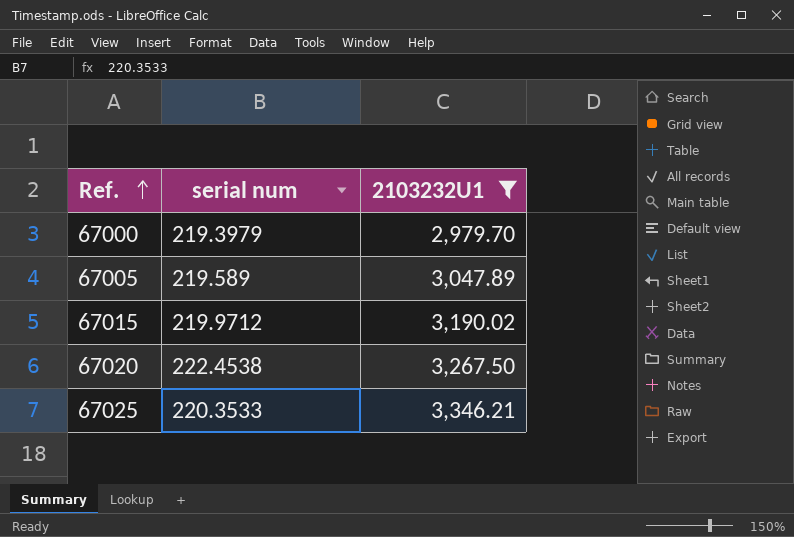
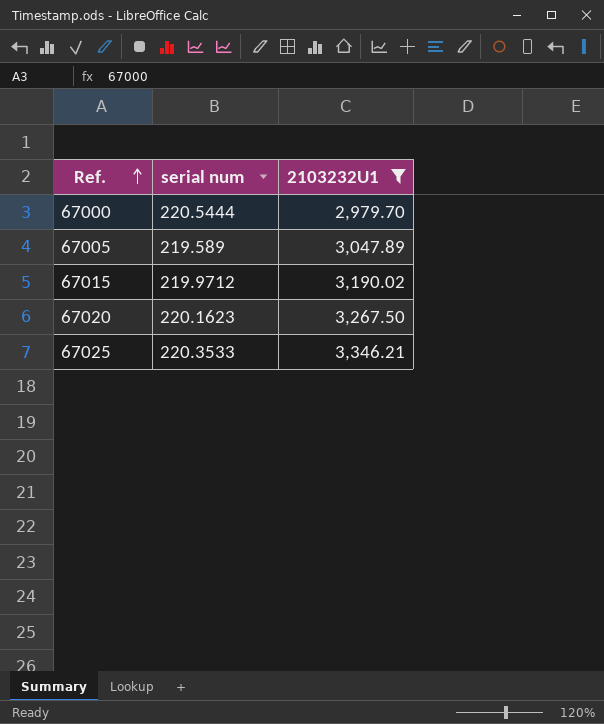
67000 | serial num: 219.3979 -> 220.5444
67020 | serial num: 222.4538 -> 220.1623

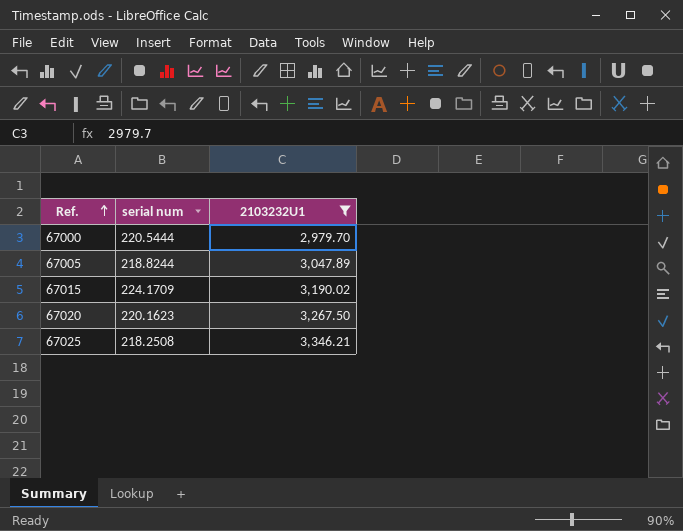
67005 | serial num: 219.589 -> 218.8244
67015 | serial num: 219.9712 -> 224.1709
67025 | serial num: 220.3533 -> 218.2508

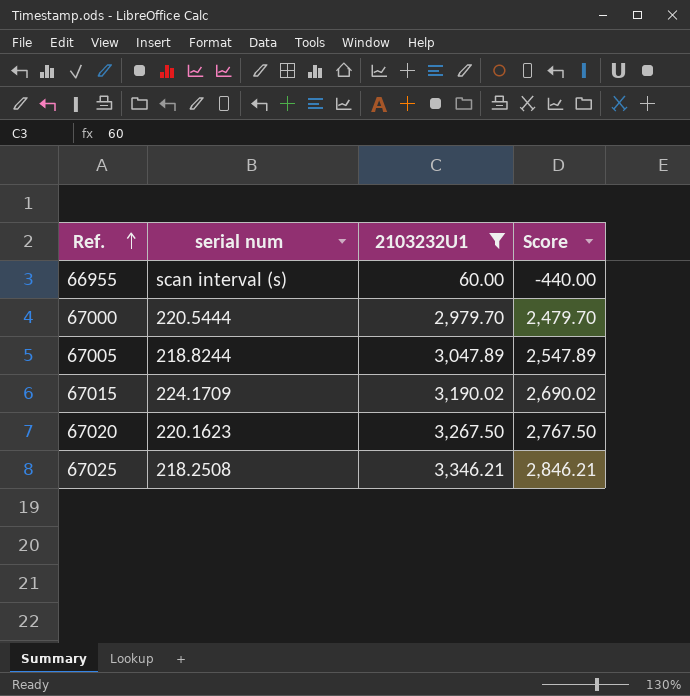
column Score | formula: none -> [2103232U1] - 500
row 66955: none -> scan interval (s) | 60.00 | -440.00

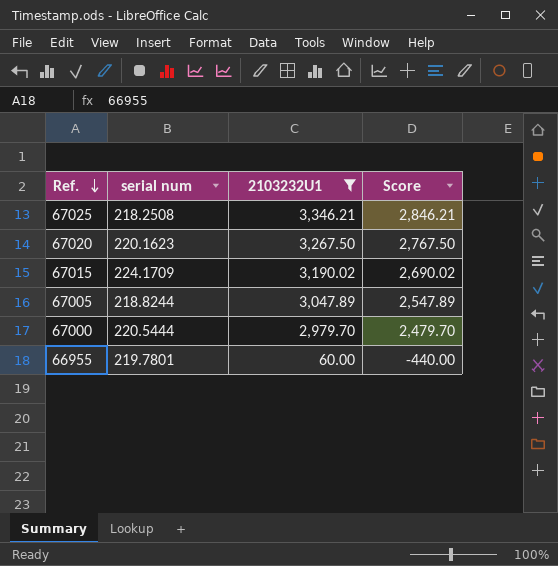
row order: Ref. ascending -> Ref. descending
66955 | serial num: scan interval (s) -> 219.7801

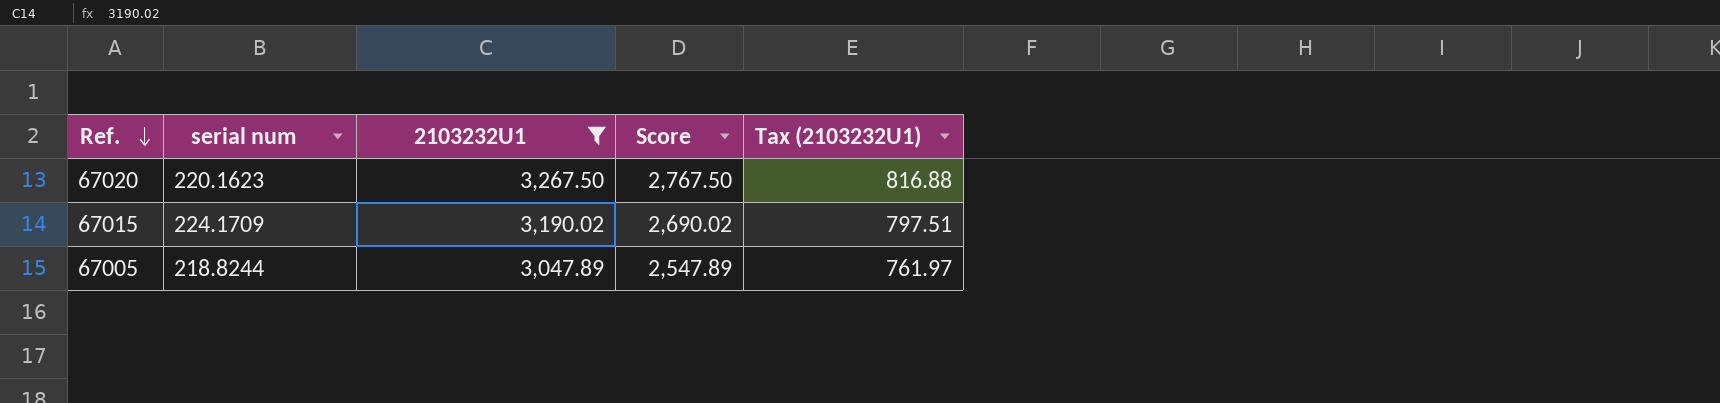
column Tax (2103232U1) | formula: none -> [2103232U1] * 0.25
row 67025: 218.2508 | 3,346.21 | 2,846.21 -> none
row 67000: 220.5444 | 2,979.70 | 2,479.70 -> none
row 66955: 219.7801 | 60.00 | -440.00 -> none

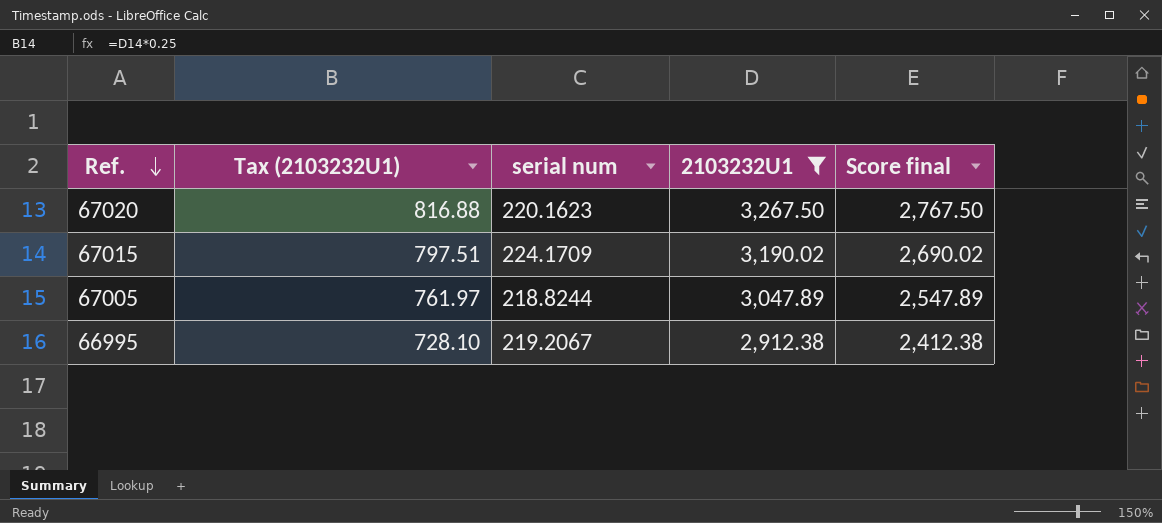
column Tax (2103232U1) | position: 5 -> 2
column name: Score -> Score final
row 66995: none -> 728.10 | 219.2067 | 2,912.38 | 2,412.38

